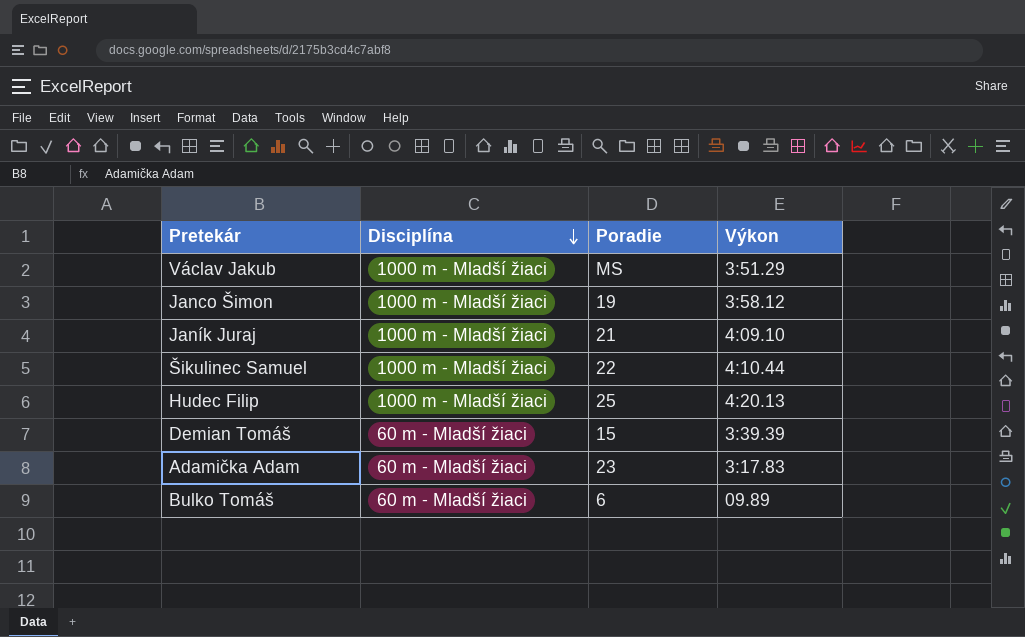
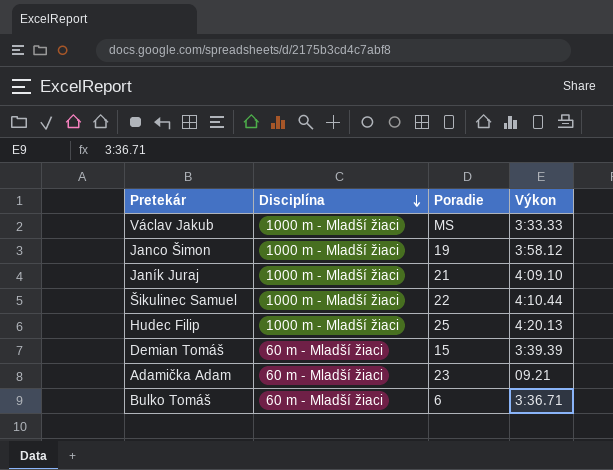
Václav Jakub | Výkon: 3:51.29 -> 3:33.33
Adamička Adam | Výkon: 3:17.83 -> 09.21
Bulko Tomáš | Výkon: 09.89 -> 3:36.71

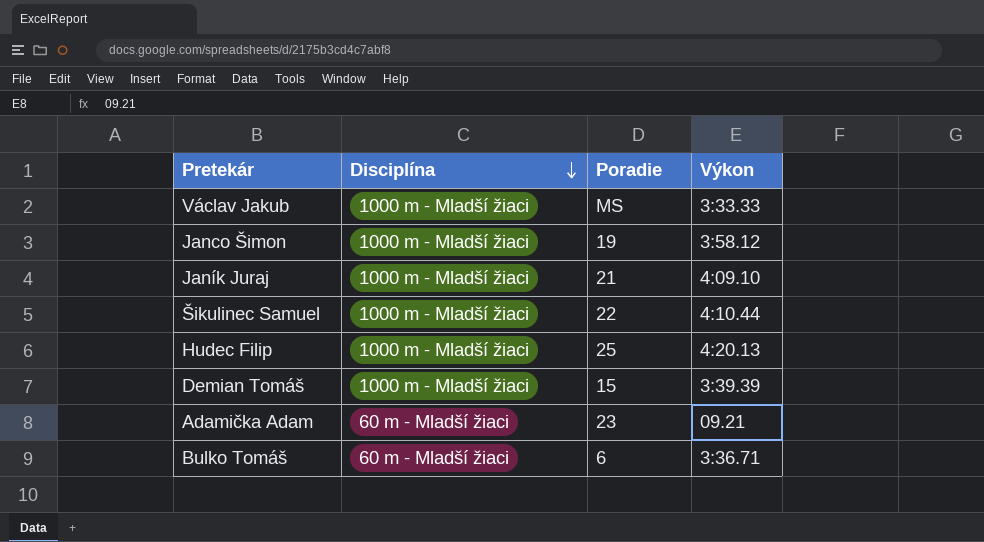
Demian Tomáš | Disciplína: 60 m - Mladší žiaci -> 1000 m - Mladší žiaci

